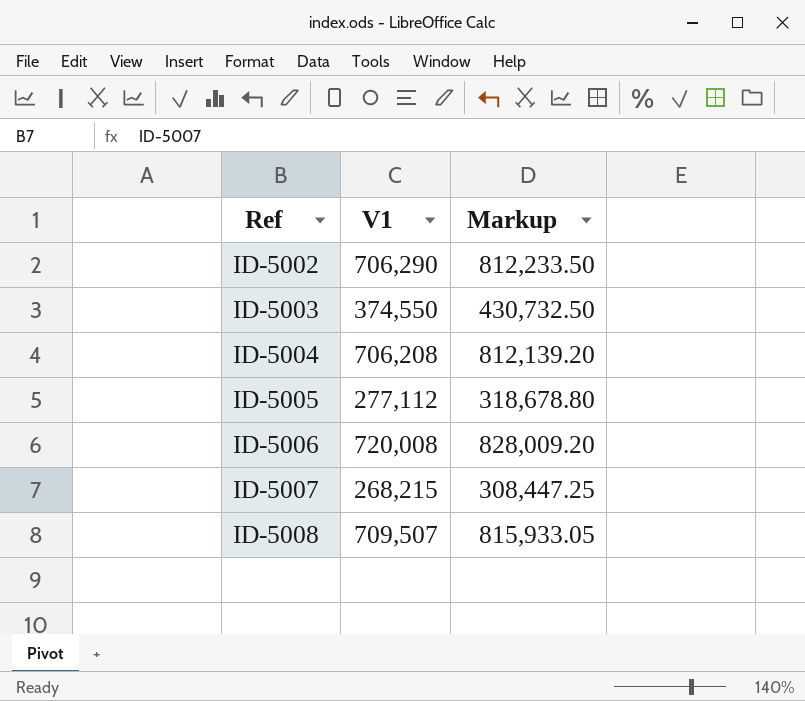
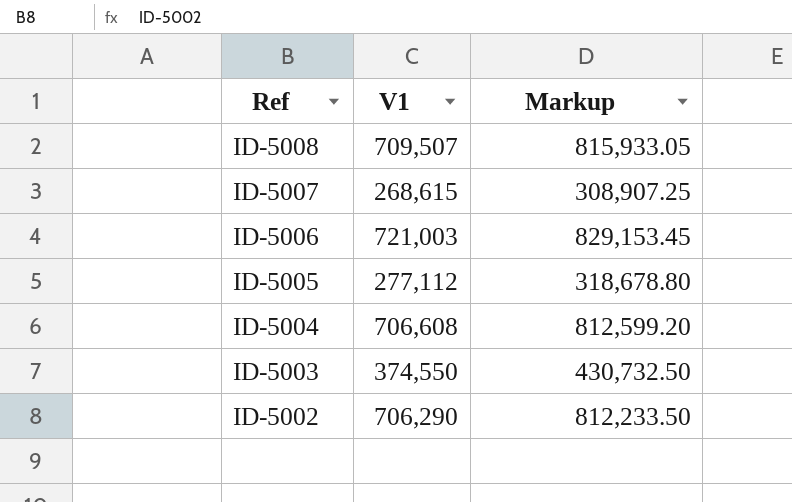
row order: Ref ascending -> Ref descending
ID-5007 | V1: 268,215 -> 268,615
ID-5007 | Markup: 308,447.25 -> 308,907.25
ID-5006 | V1: 720,008 -> 721,003
ID-5006 | Markup: 828,009.20 -> 829,153.45
ID-5004 | V1: 706,208 -> 706,608
ID-5004 | Markup: 812,139.20 -> 812,599.20

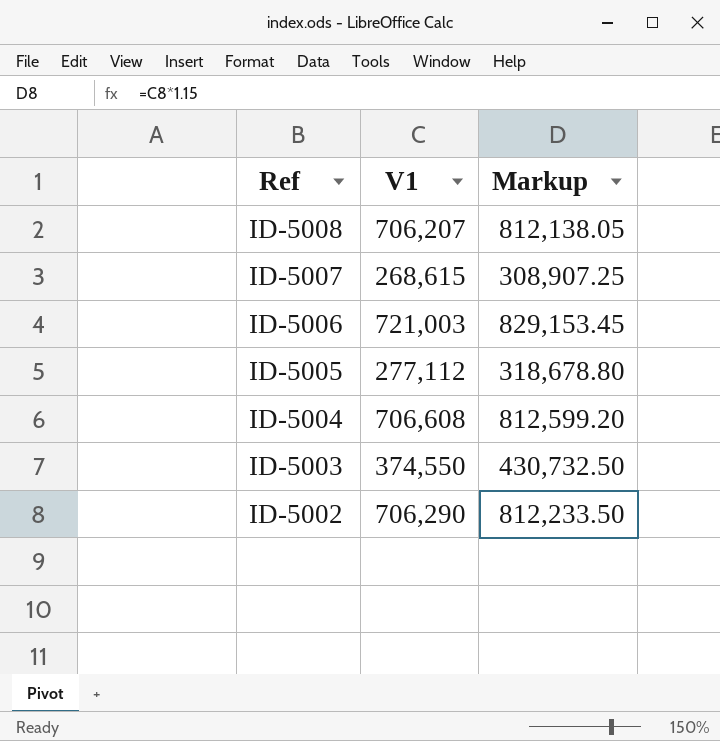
ID-5008 | V1: 709,507 -> 706,207
ID-5008 | Markup: 815,933.05 -> 812,138.05

